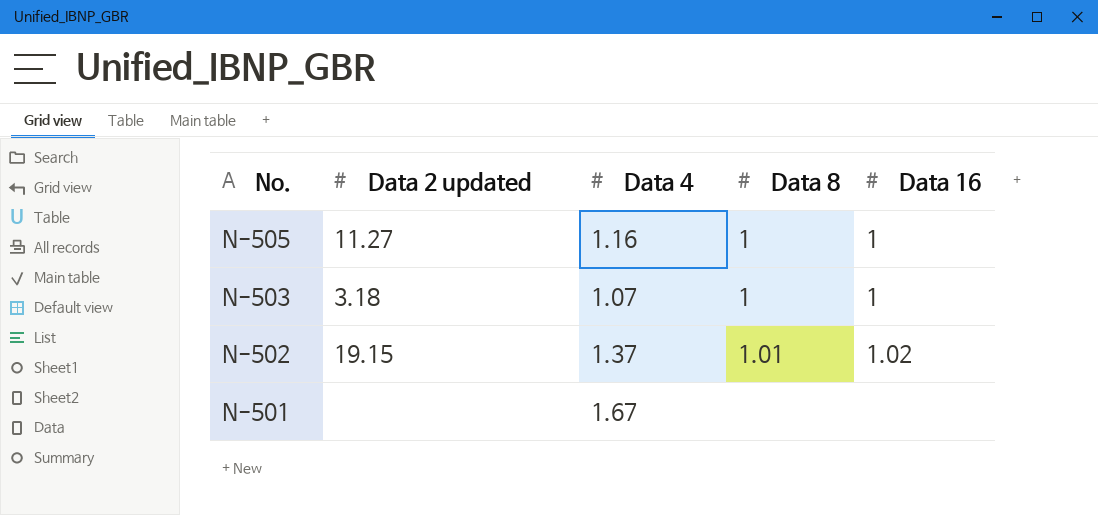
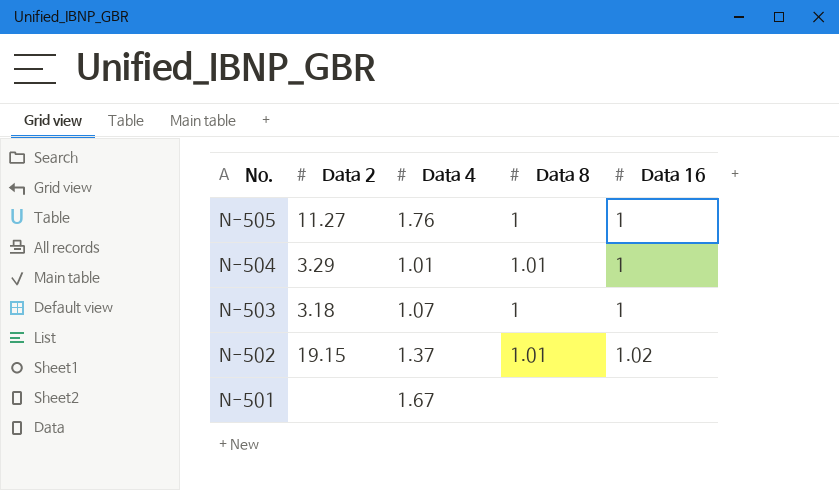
column name: Data 2 updated -> Data 2
N-505 | Data 4: 1.16 -> 1.76
row N-504: none -> 3.29 | 1.01 | 1.01 | 1

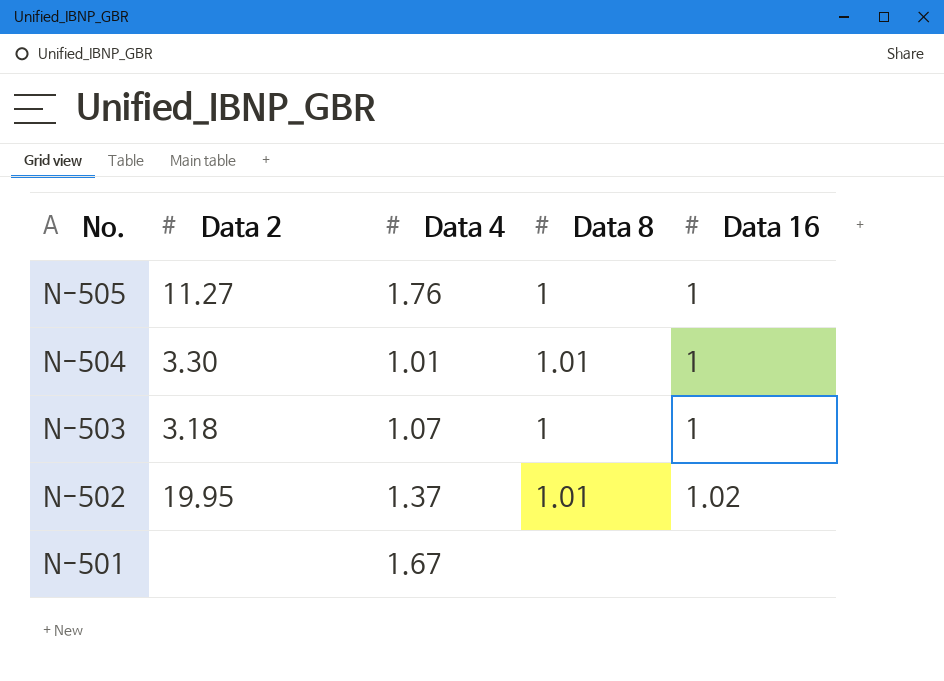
N-504 | Data 2: 3.29 -> 3.30
N-502 | Data 2: 19.15 -> 19.95

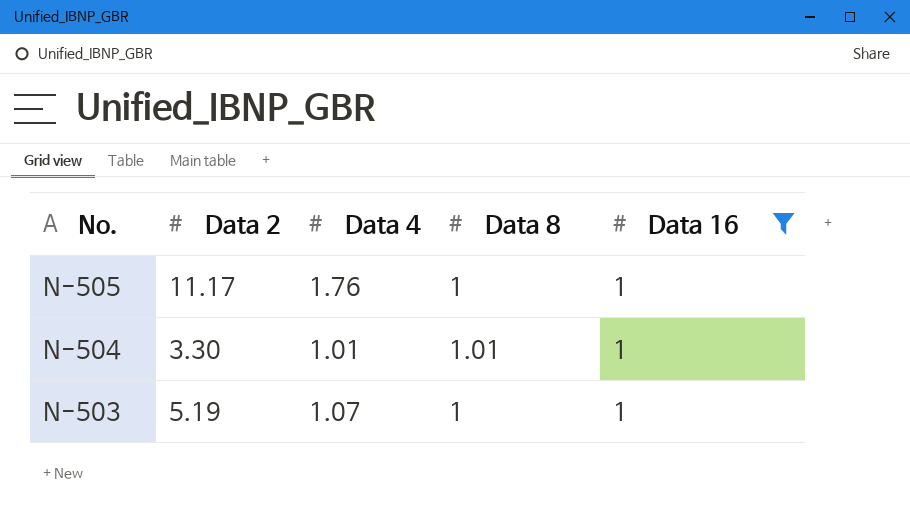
filter: none -> Data 16 = 1
N-505 | Data 2: 11.27 -> 11.17
N-503 | Data 2: 3.18 -> 5.19

